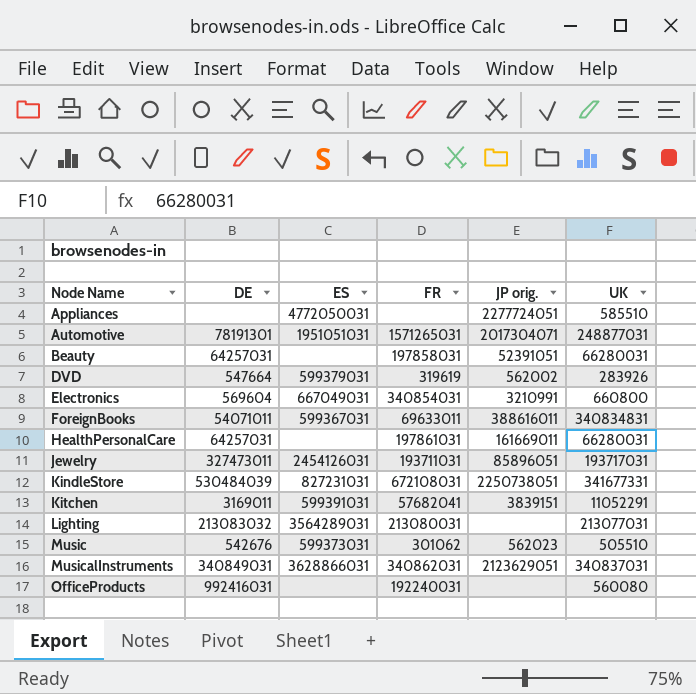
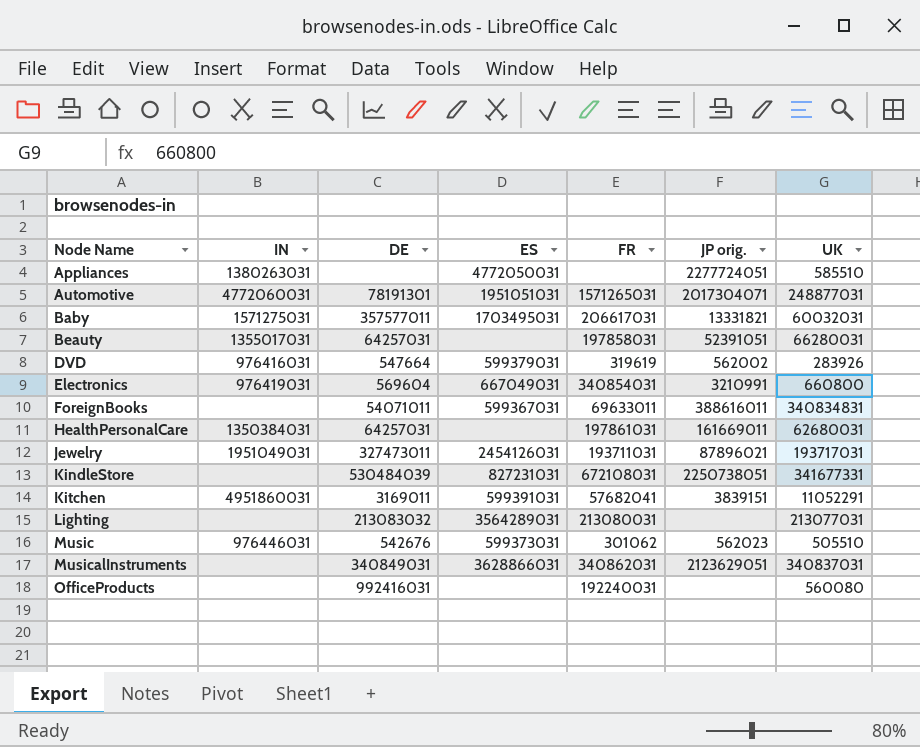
column IN | position: none -> 2
row Baby: none -> 1571275031 | 357577011 | 1703495031 | 206617031 | 13331821 | 60032031
HealthPersonalCare | UK: 66280031 -> 62680031
Jewelry | JP orig.: 85896051 -> 87896021

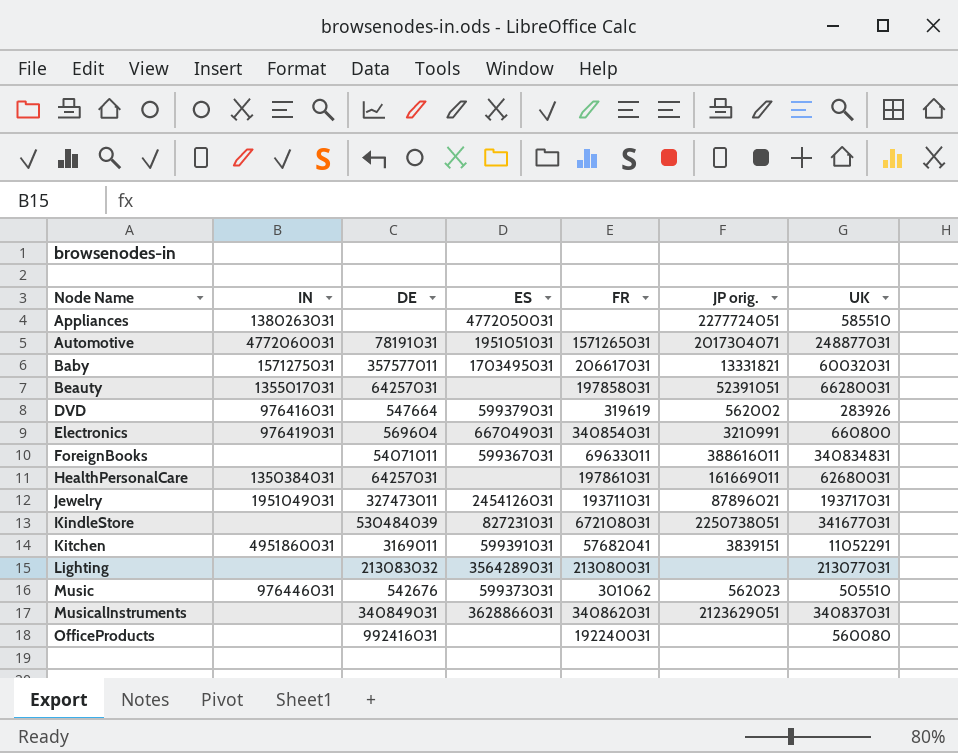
Automotive | DE: 78191301 -> 78191031
KindleStore | UK: 341677331 -> 341677031

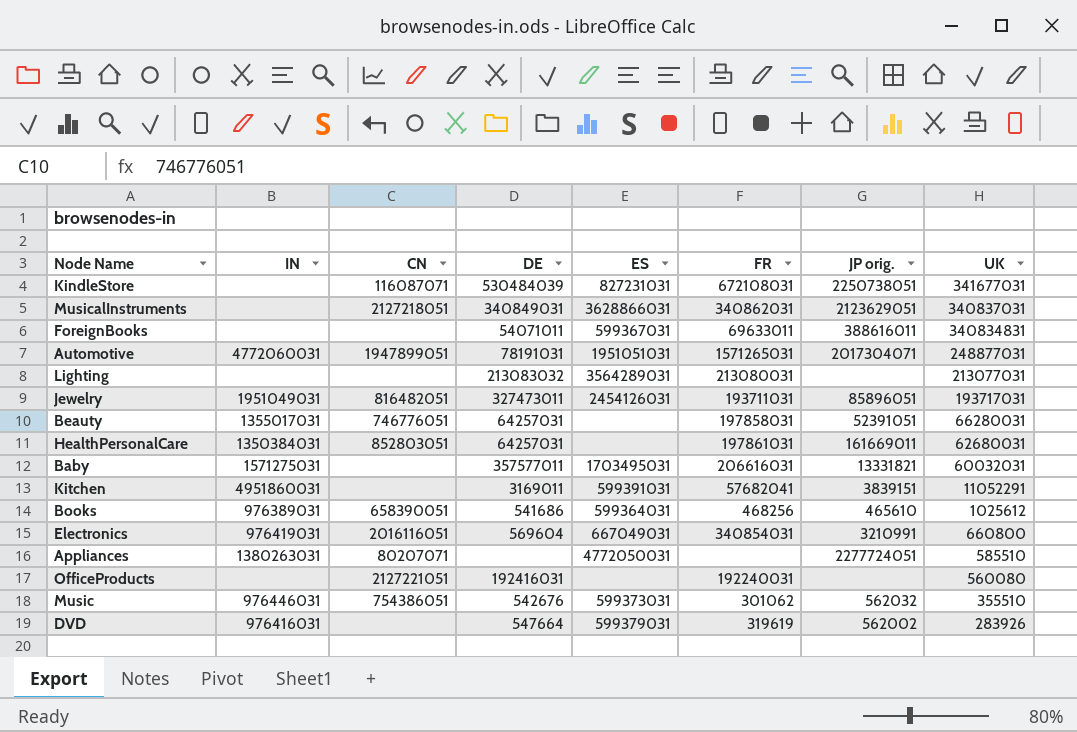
row order: Node Name ascending -> UK descending
column CN | position: none -> 3
Jewelry | JP orig.: 87896021 -> 85896051
Baby | FR: 206617031 -> 206616031
row Books: none -> 976389031 | 658390051 | 541686 | 599364031 | 468256 | 465610 | 1025612
OfficeProducts | DE: 992416031 -> 192416031
Music | JP orig.: 562023 -> 562032
Music | UK: 505510 -> 355510

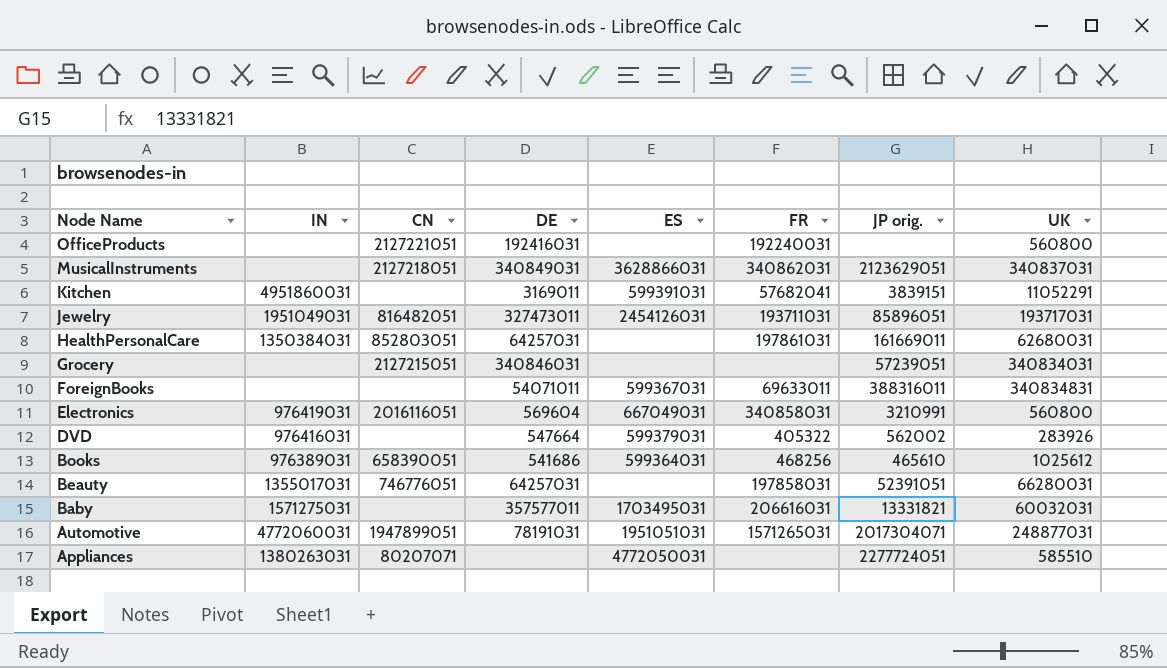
row order: UK descending -> Node Name descending
row KindleStore: none | 116087071 | 530484039 | 827231031 | 672108031 | 2250738051 | 341677031 -> none
row Lighting: none | none | 213083032 | 3564289031 | 213080031 | none | 213077031 -> none
row Music: 976446031 | 754386051 | 542676 | 599373031 | 301062 | 562032 | 355510 -> none
OfficeProducts | UK: 560080 -> 560800
row Grocery: none -> none | 2127215051 | 340846031 | none | none | 57239051 | 340834031
ForeignBooks | JP orig.: 388616011 -> 388316011
Electronics | FR: 340854031 -> 340858031
Electronics | UK: 660800 -> 560800
DVD | FR: 319619 -> 405322

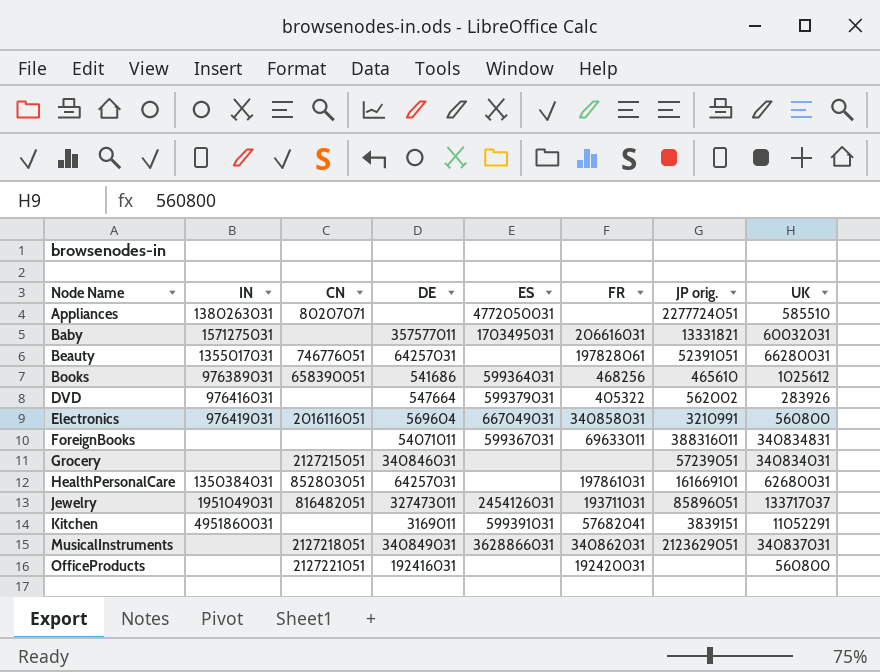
row order: Node Name descending -> Node Name ascending
row Automotive: 4772060031 | 1947899051 | 78191031 | 1951051031 | 1571265031 | 2017304071 | 248877031 -> none
Beauty | FR: 197858031 -> 197828061
HealthPersonalCare | JP orig.: 161669011 -> 161669101
Jewelry | UK: 193717031 -> 133717037
OfficeProducts | FR: 192240031 -> 192420031

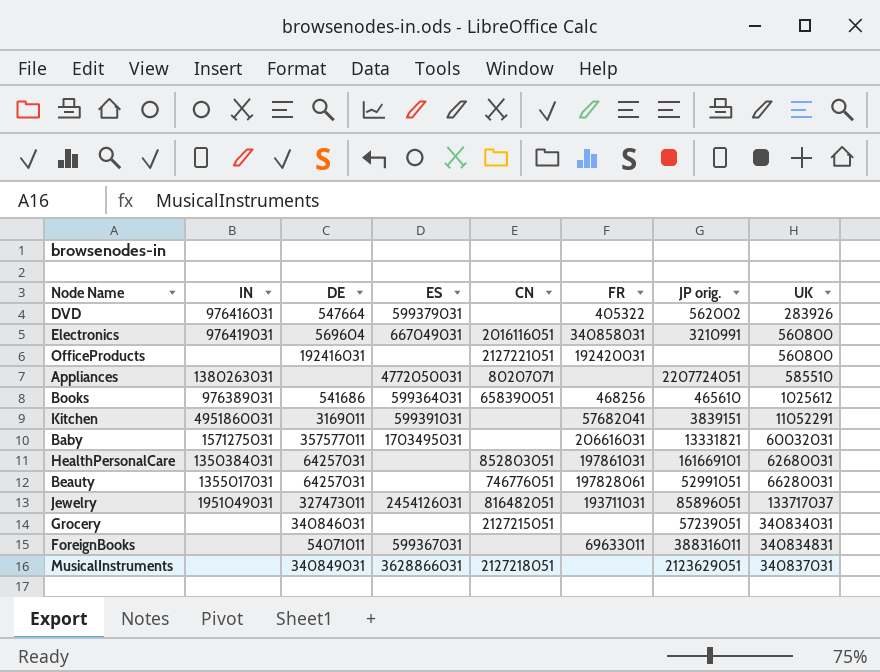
row order: Node Name ascending -> UK ascending
column CN | position: 3 -> 5
Appliances | JP orig.: 2277724051 -> 2207724051
Beauty | JP orig.: 52391051 -> 52991051
MusicalInstruments | FR: 340862031 -> none

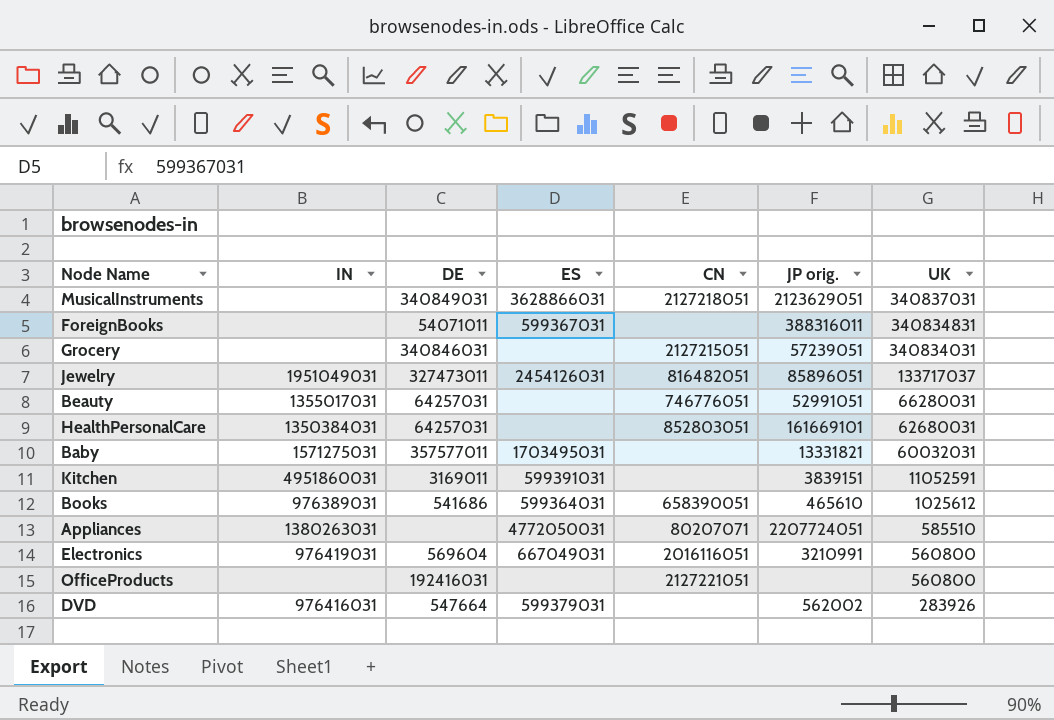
row order: UK ascending -> UK descending
column FR | position: 6 -> none
Kitchen | UK: 11052291 -> 11052591

